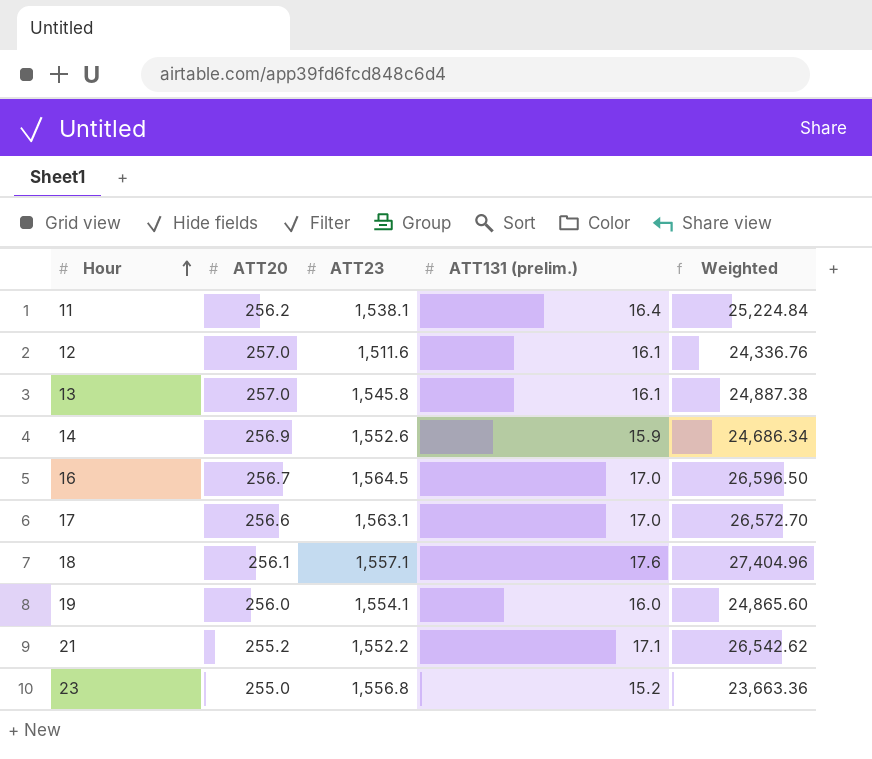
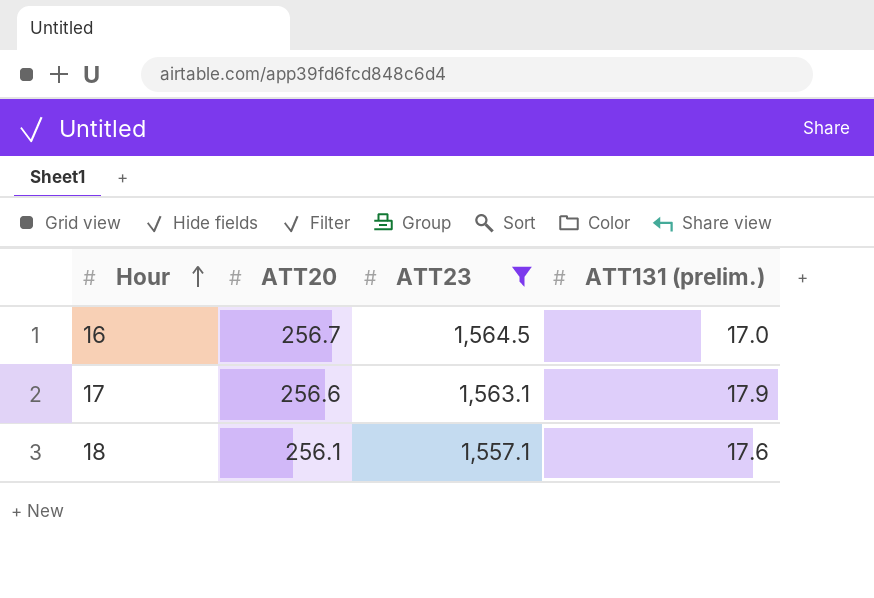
filter: none -> ATT23 >= 1,557.1
column Weighted | formula: [ATT23] * [ATT131 (prelim.)] -> none
17 | ATT131 (prelim.): 17.0 -> 17.9

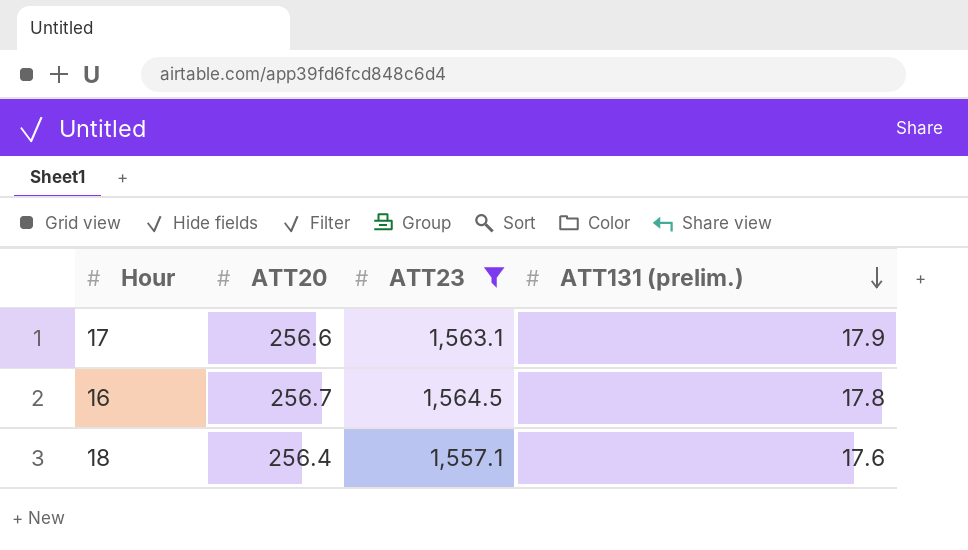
row order: Hour ascending -> ATT131 (prelim.) descending
16 | ATT131 (prelim.): 17.0 -> 17.8
18 | ATT20: 256.1 -> 256.4

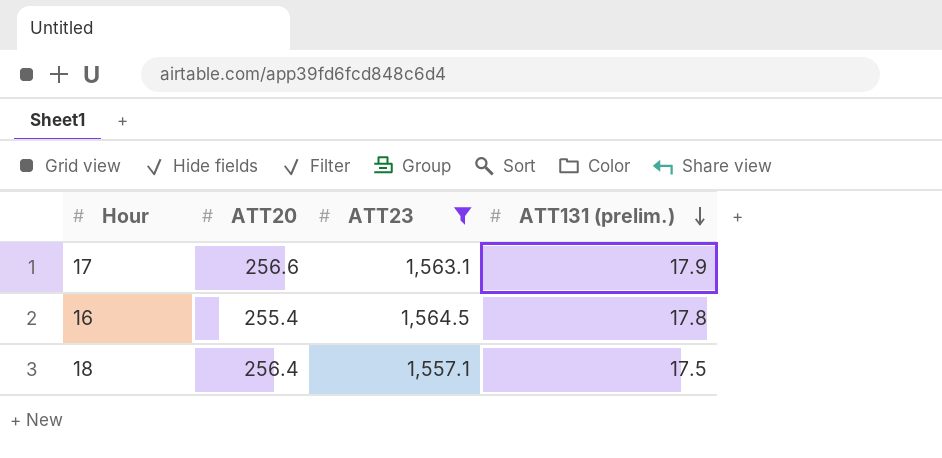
16 | ATT20: 256.7 -> 255.4
18 | ATT131 (prelim.): 17.6 -> 17.5

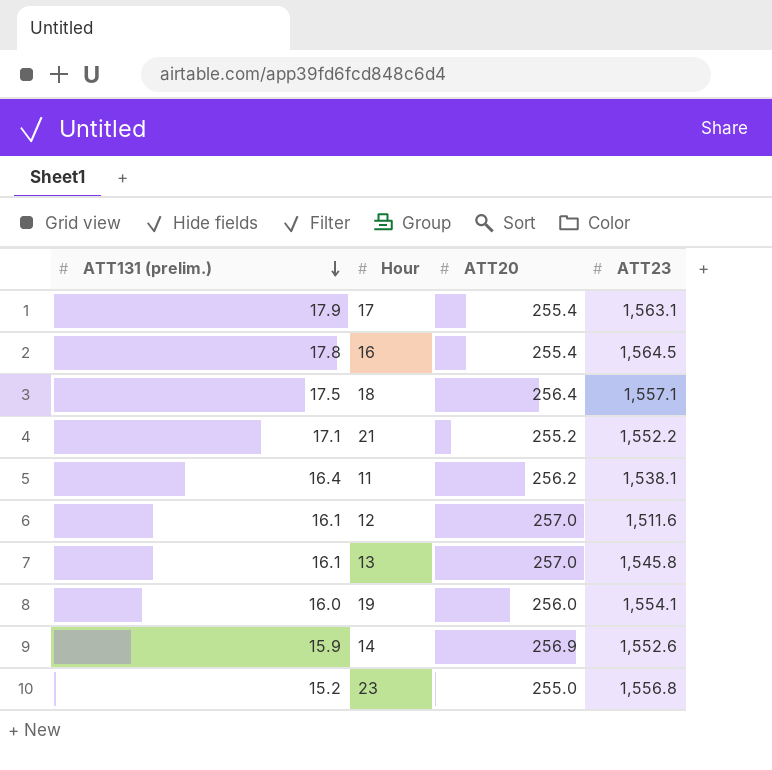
filter: ATT23 >= 1,557.1 -> none
column ATT131 (prelim.) | position: 4 -> 1
17 | ATT20: 256.6 -> 255.4

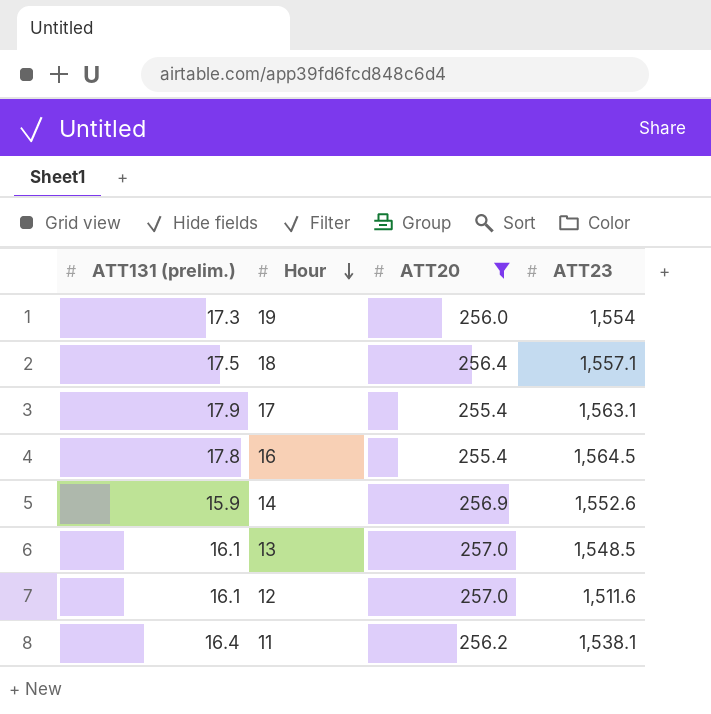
filter: none -> ATT20 >= 255.4
row order: ATT131 (prelim.) descending -> Hour descending
19 | ATT131 (prelim.): 16.0 -> 17.3
19 | ATT23: 1,554.1 -> 1,554
13 | ATT23: 1,545.8 -> 1,548.5

